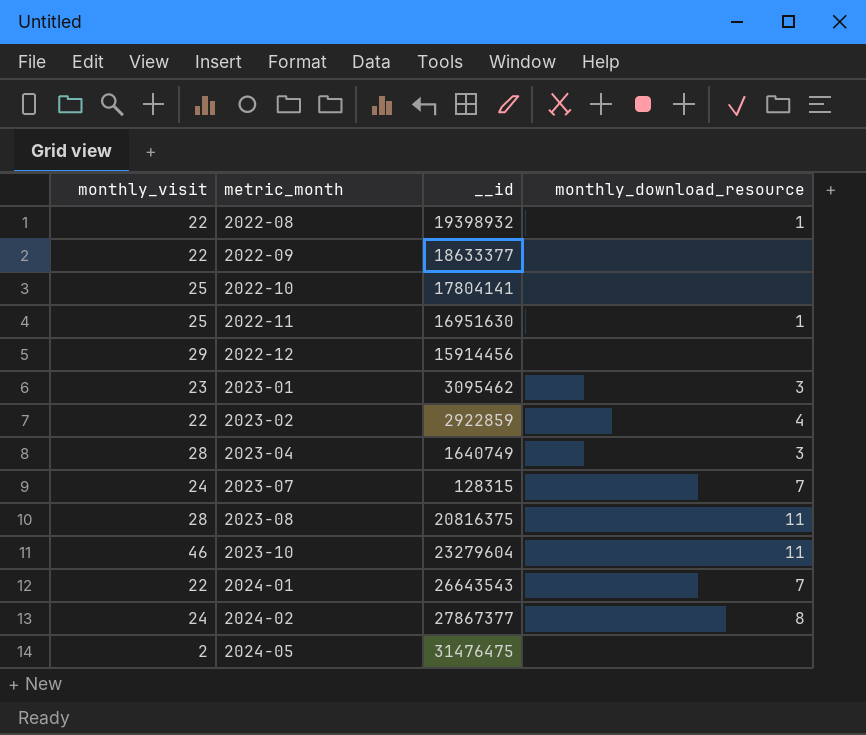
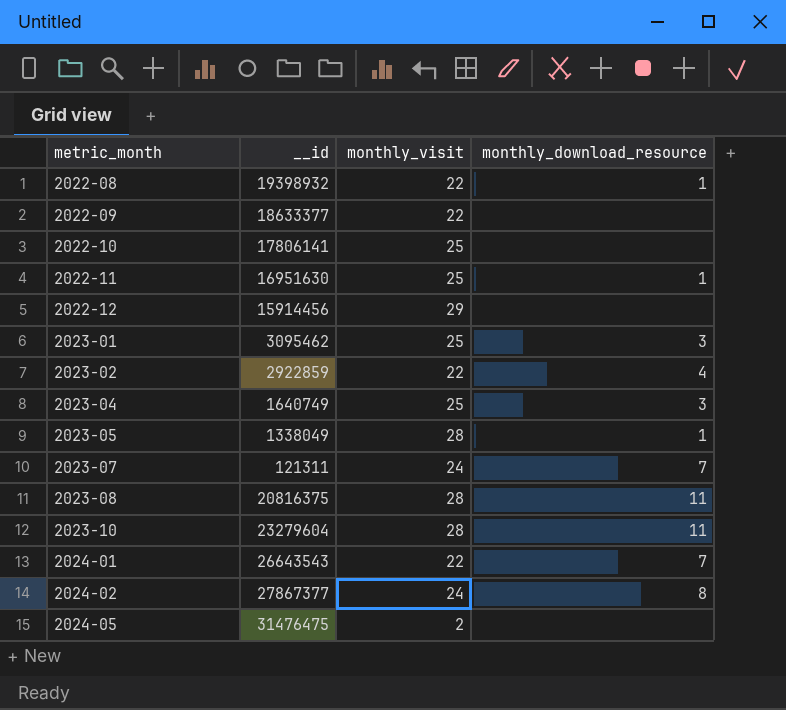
column monthly_visit | position: 1 -> 3
2022-10 | __id: 17804141 -> 17806141
2023-01 | monthly_visit: 23 -> 25
2023-04 | monthly_visit: 28 -> 25
row 2023-05: none -> 1338049 | 28 | 1
2023-07 | __id: 128315 -> 121311
2023-10 | monthly_visit: 46 -> 28

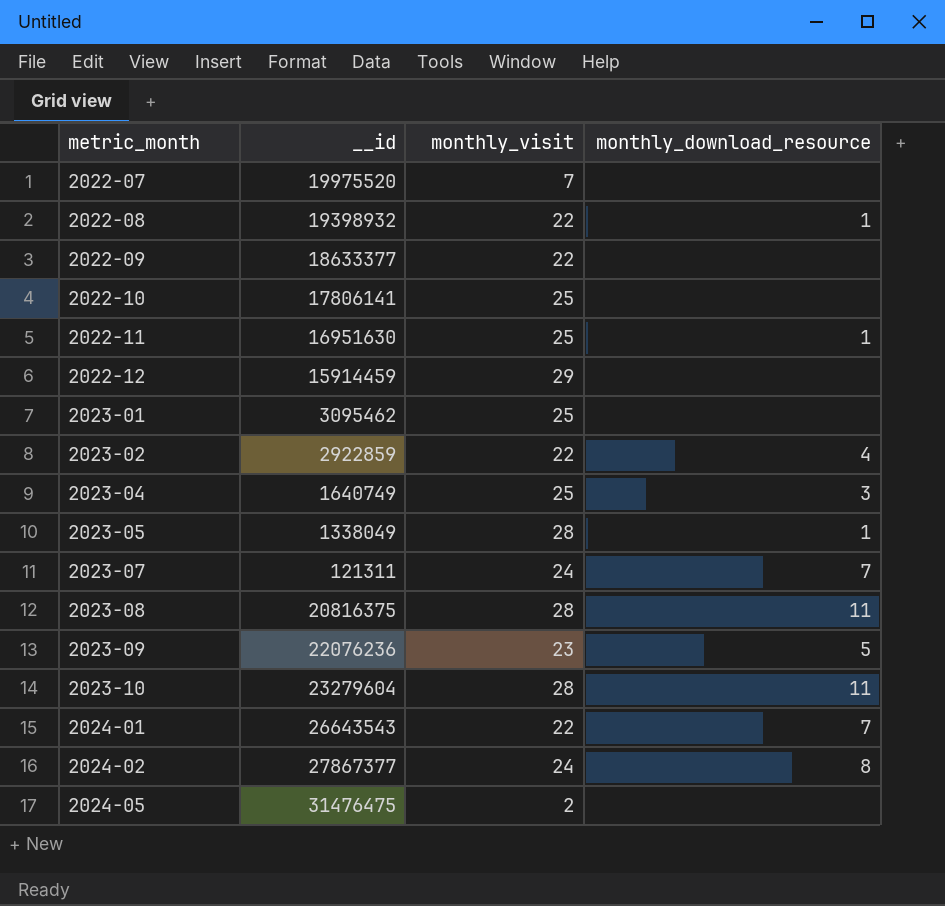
row 2022-07: none -> 19975520 | 7 | none
2022-12 | __id: 15914456 -> 15914459
2023-01 | monthly_download_resource: 3 -> none
row 2023-09: none -> 22076236 | 23 | 5

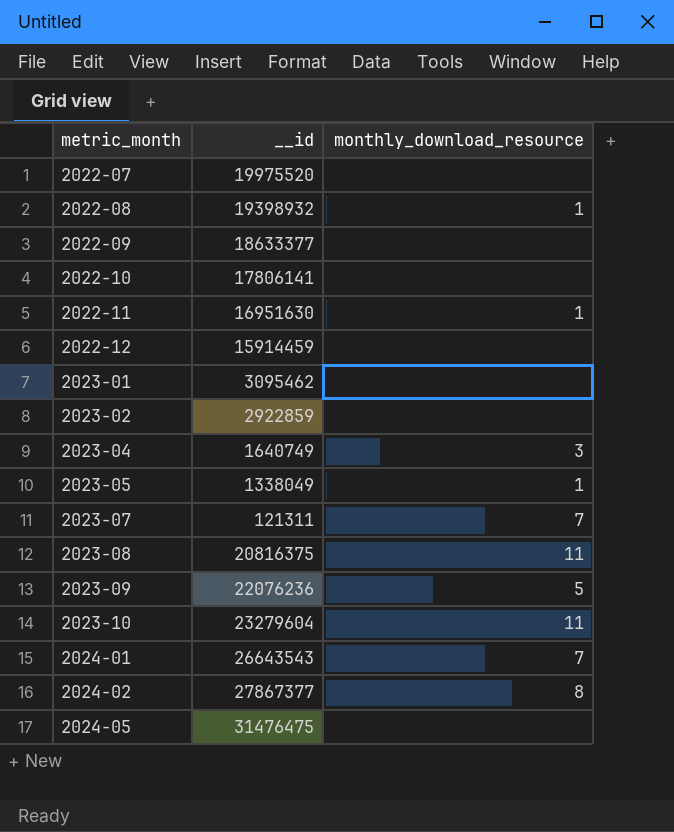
column monthly_visit | position: 3 -> none
2023-02 | monthly_download_resource: 4 -> none

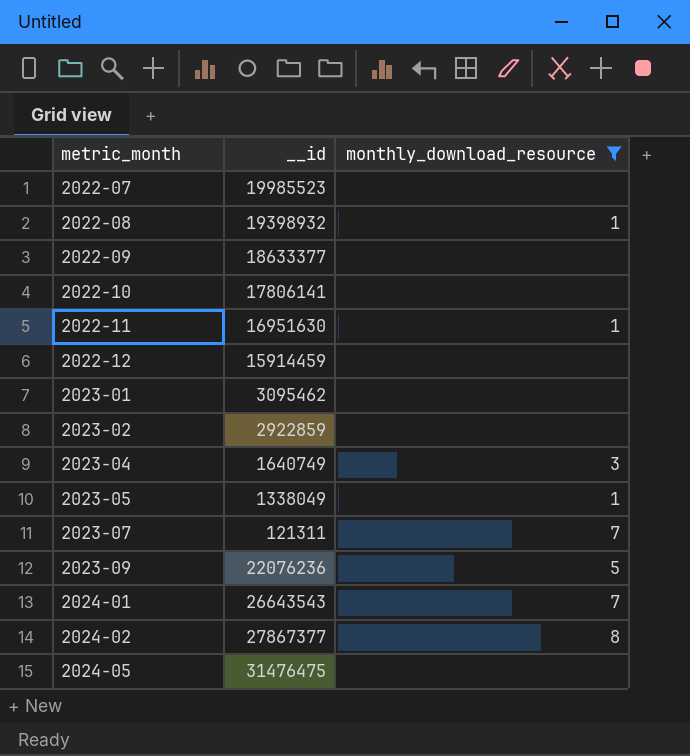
filter: none -> monthly_download_resource != 11
2022-07 | __id: 19975520 -> 19985523

